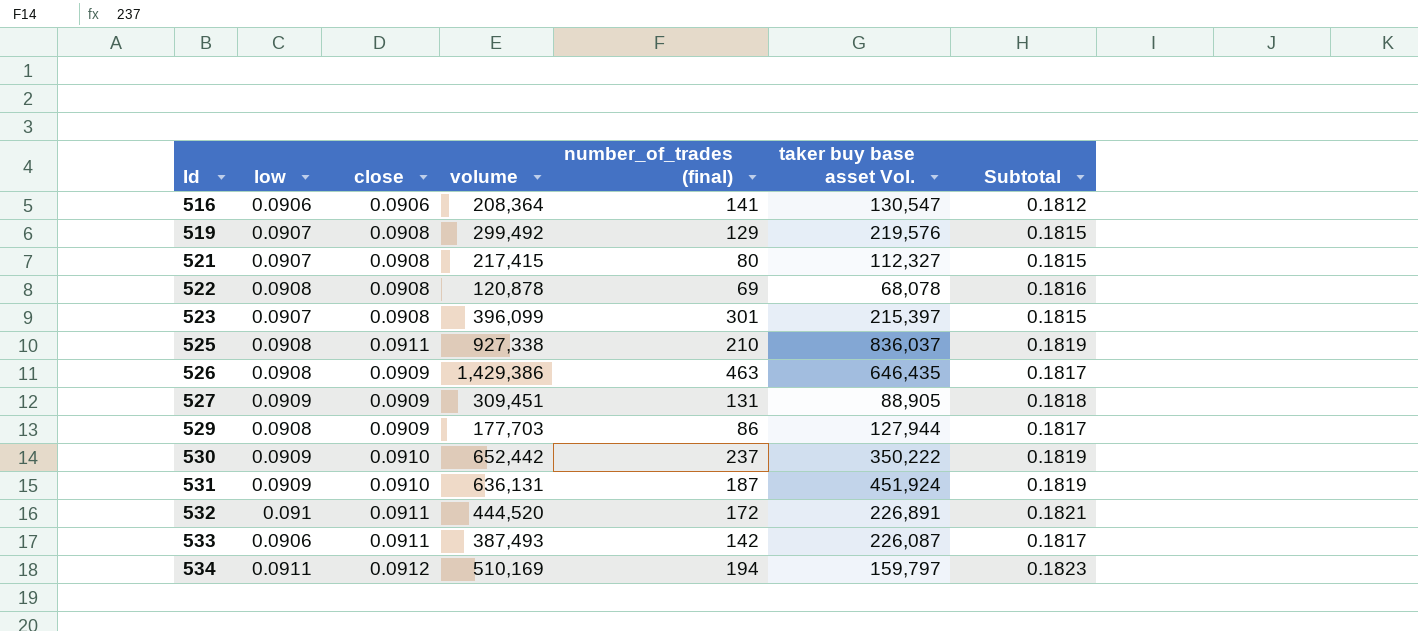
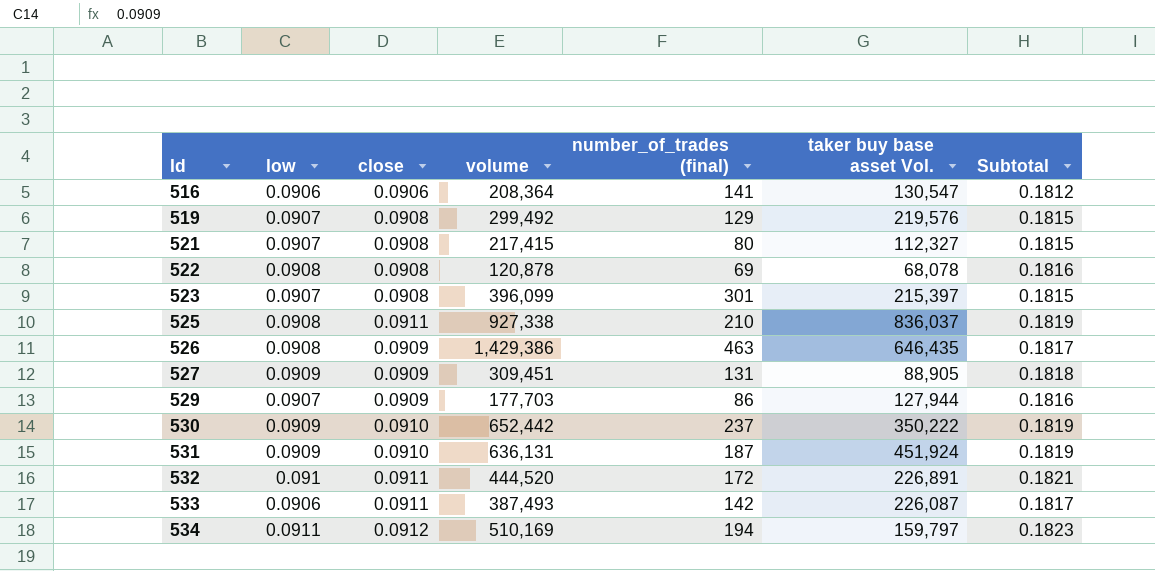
529 | low: 0.0908 -> 0.0907
529 | Subtotal: 0.1817 -> 0.1816

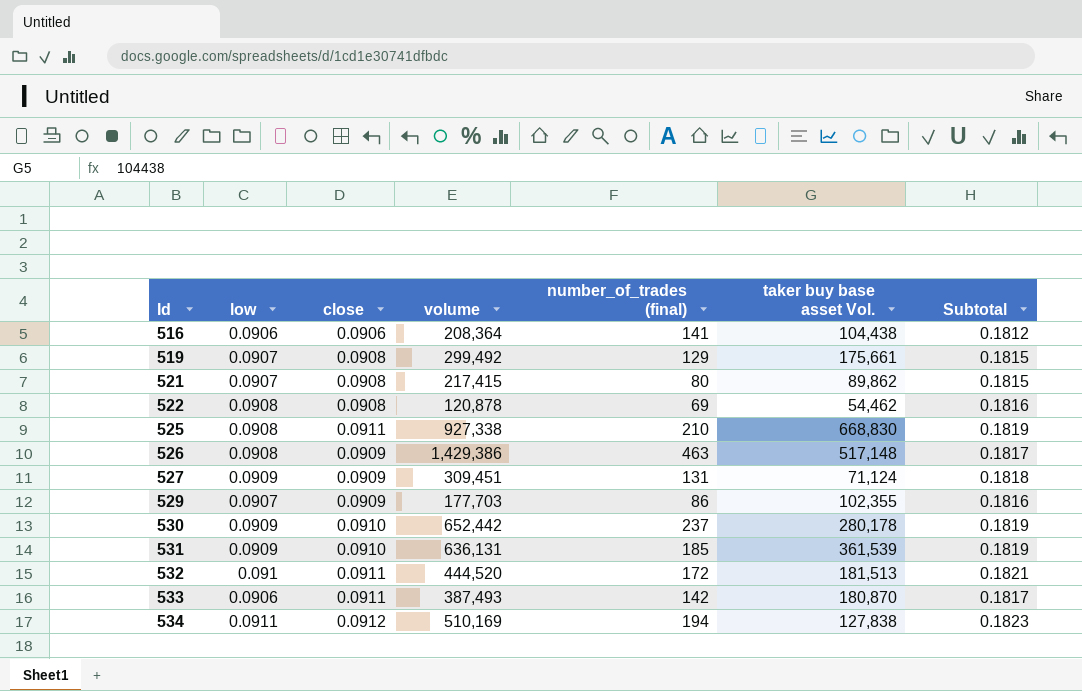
row 523: 0.0907 | 0.0908 | 396,099 | 301 | 215,397 | 0.1815 -> none
516 | taker buy base asset Vol.: 130,547 -> 104,438
519 | taker buy base asset Vol.: 219,576 -> 175,661
521 | taker buy base asset Vol.: 112,327 -> 89,862
522 | taker buy base asset Vol.: 68,078 -> 54,462
525 | taker buy base asset Vol.: 836,037 -> 668,830
526 | taker buy base asset Vol.: 646,435 -> 517,148
527 | taker buy base asset Vol.: 88,905 -> 71,124
529 | taker buy base asset Vol.: 127,944 -> 102,355
530 | taker buy base asset Vol.: 350,222 -> 280,178
531 | number_of_trades (final): 187 -> 185
531 | taker buy base asset Vol.: 451,924 -> 361,539
532 | taker buy base asset Vol.: 226,891 -> 181,513
533 | taker buy base asset Vol.: 226,087 -> 180,870
534 | taker buy base asset Vol.: 159,797 -> 127,838

